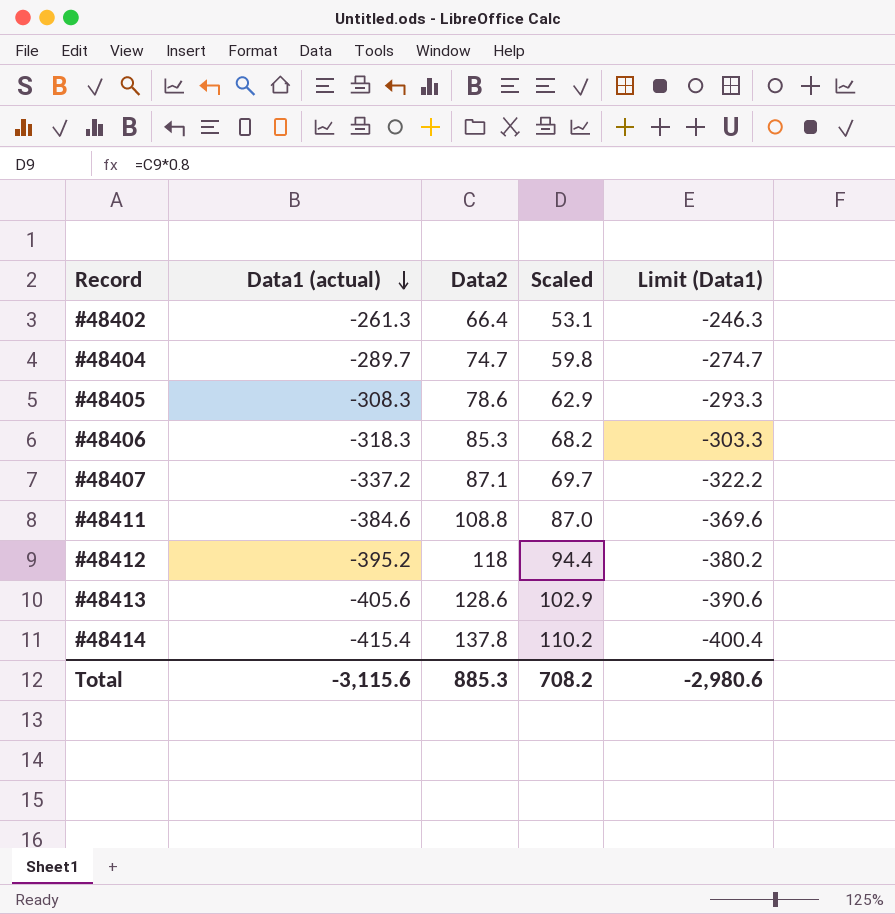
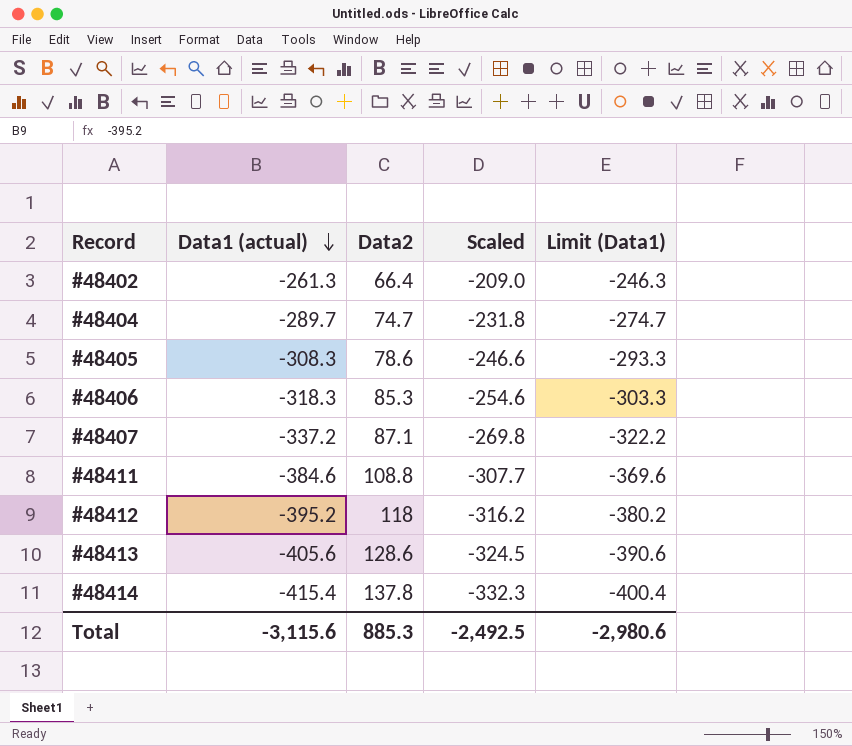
column Scaled | formula: [Data2] * 0.8 -> [Data1 (actual)] * 0.8
Total | Scaled: 708.2 -> -2,492.5

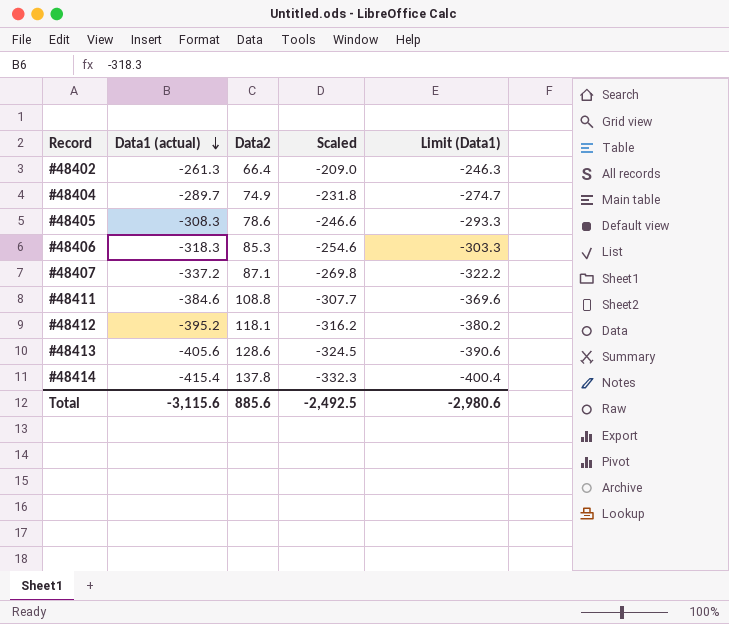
#48404 | Data2: 74.7 -> 74.9
#48412 | Data2: 118 -> 118.1
Total | Data2: 885.3 -> 885.6

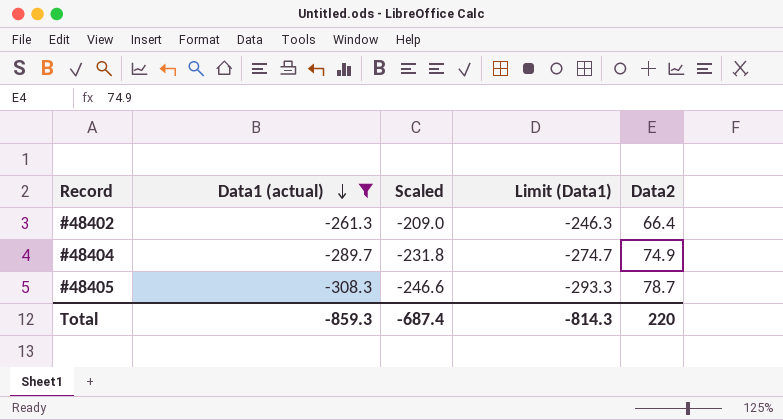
filter: none -> Data1 (actual) >= -308.3
column Data2 | position: 3 -> 5
#48405 | Data2: 78.6 -> 78.7
Total | Data1 (actual): -3,115.6 -> -859.3
Total | Scaled: -2,492.5 -> -687.4
Total | Limit (Data1): -2,980.6 -> -814.3
Total | Data2: 885.6 -> 220

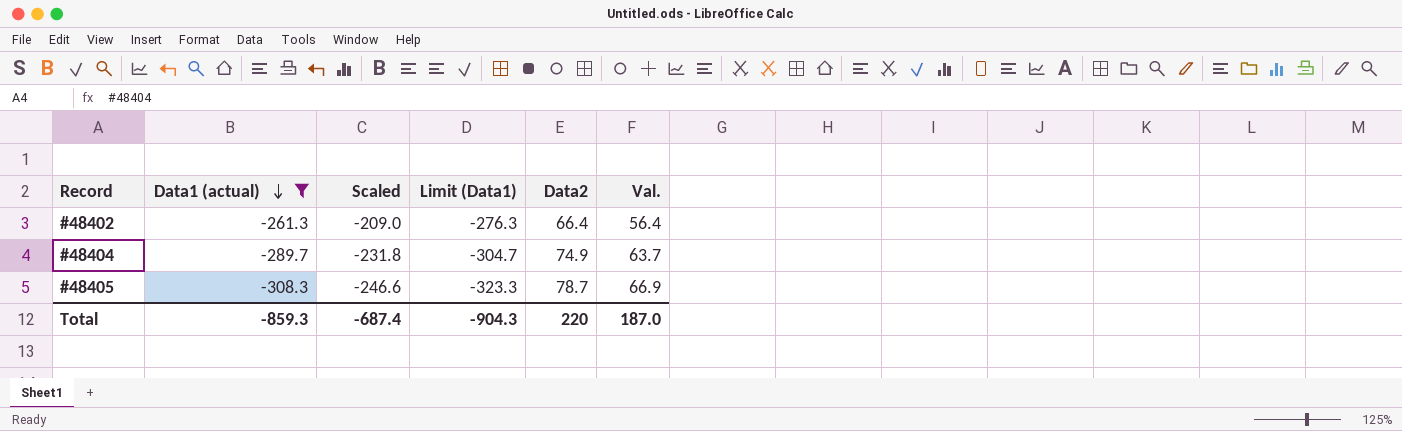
column Limit (Data1) | formula: [Data1 (actual)] + 15 -> [Data1 (actual)] - 15
column Val. | formula: none -> [Data2] * 0.85
Total | Limit (Data1): -814.3 -> -904.3

